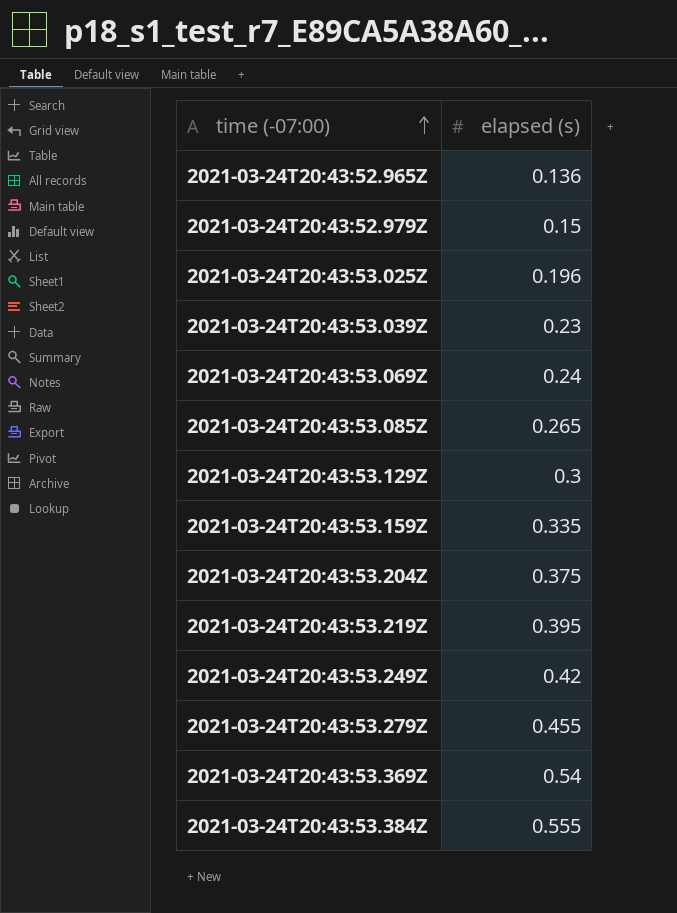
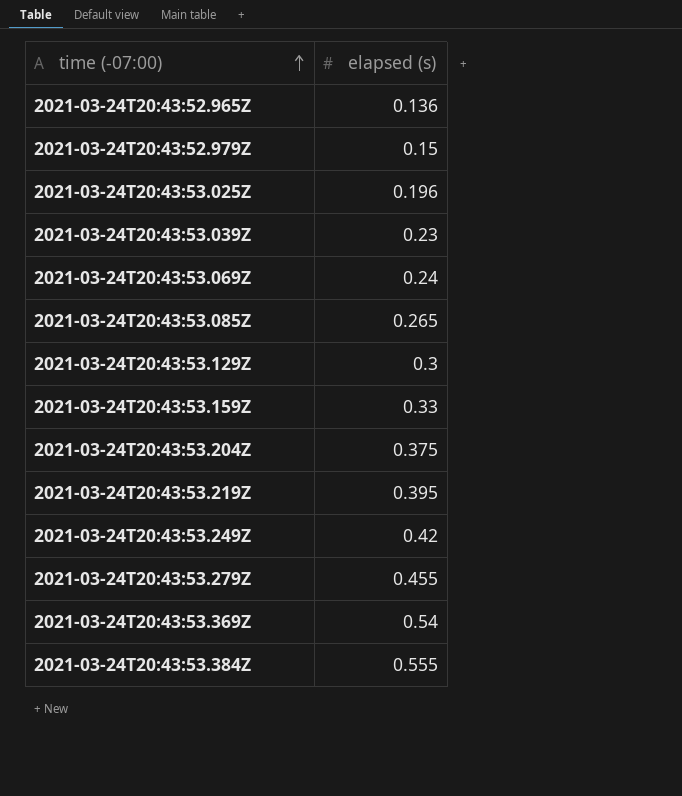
2021-03-24T20:43:53.159Z | elapsed (s): 0.335 -> 0.33

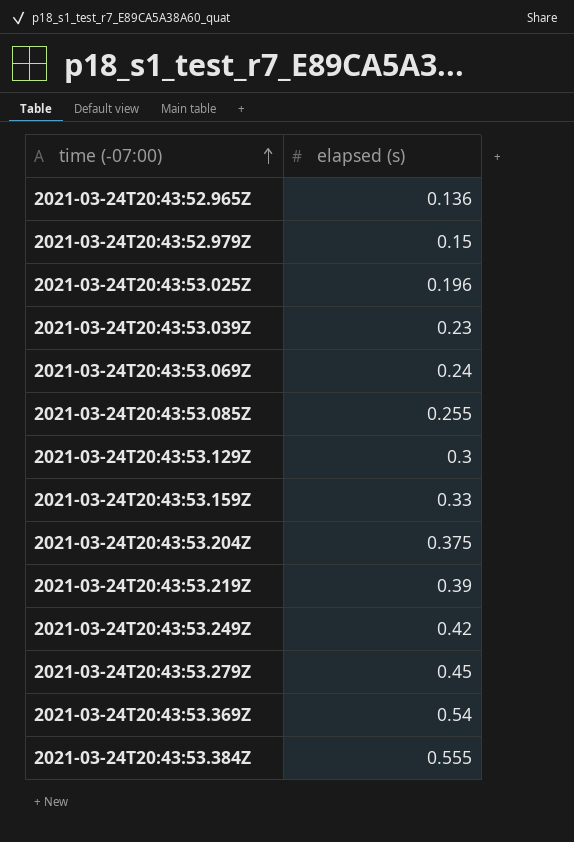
2021-03-24T20:43:53.085Z | elapsed (s): 0.265 -> 0.255
2021-03-24T20:43:53.219Z | elapsed (s): 0.395 -> 0.39
2021-03-24T20:43:53.279Z | elapsed (s): 0.455 -> 0.45

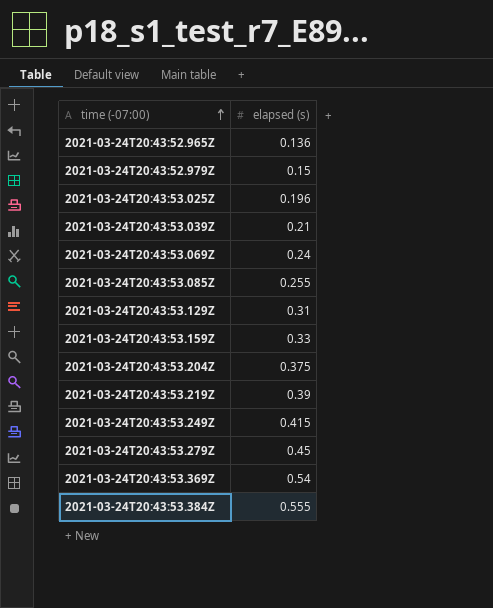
2021-03-24T20:43:53.039Z | elapsed (s): 0.23 -> 0.21
2021-03-24T20:43:53.129Z | elapsed (s): 0.3 -> 0.31
2021-03-24T20:43:53.249Z | elapsed (s): 0.42 -> 0.415

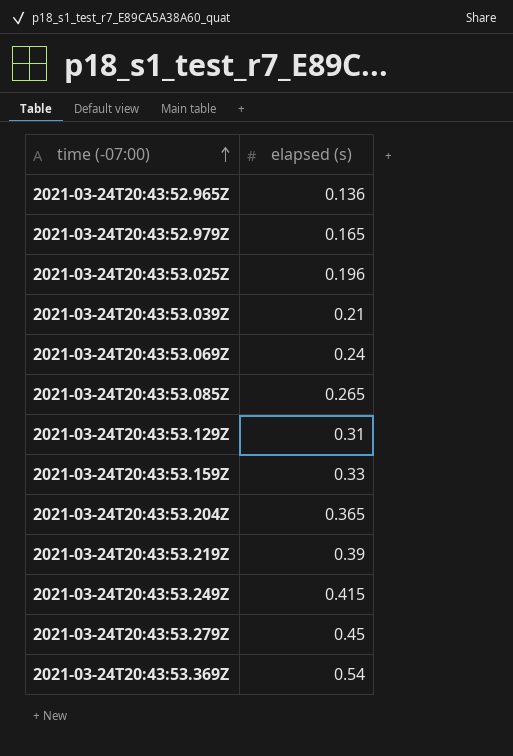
row 2021-03-24T20:43:53.384Z: 0.555 -> none
2021-03-24T20:43:52.979Z | elapsed (s): 0.15 -> 0.165
2021-03-24T20:43:53.085Z | elapsed (s): 0.255 -> 0.265
2021-03-24T20:43:53.204Z | elapsed (s): 0.375 -> 0.365

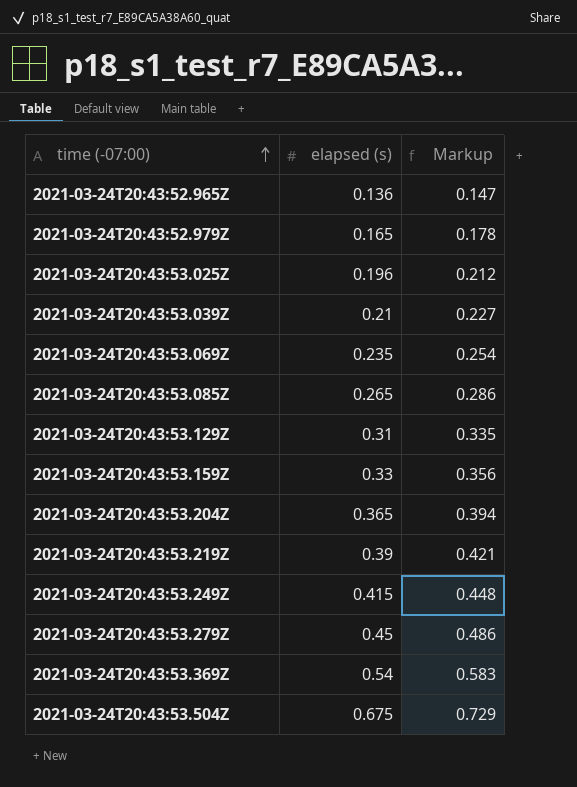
column Markup | formula: none -> [elapsed (s)] * 1.08
2021-03-24T20:43:53.069Z | elapsed (s): 0.24 -> 0.235
row 2021-03-24T20:43:53.504Z: none -> 0.675 | 0.729

